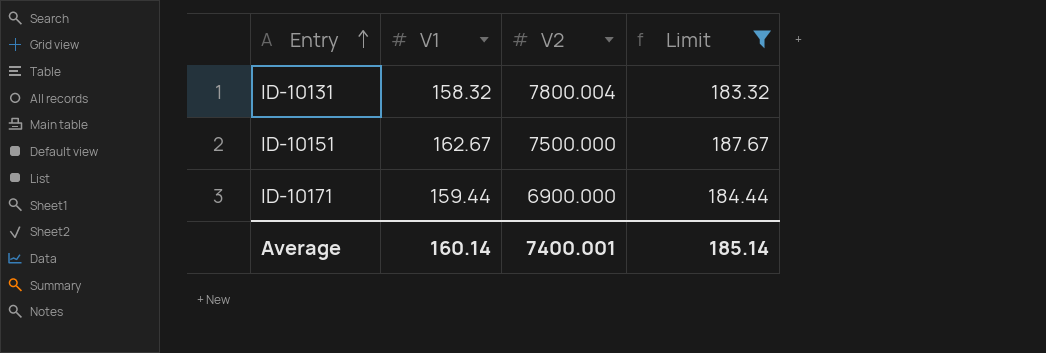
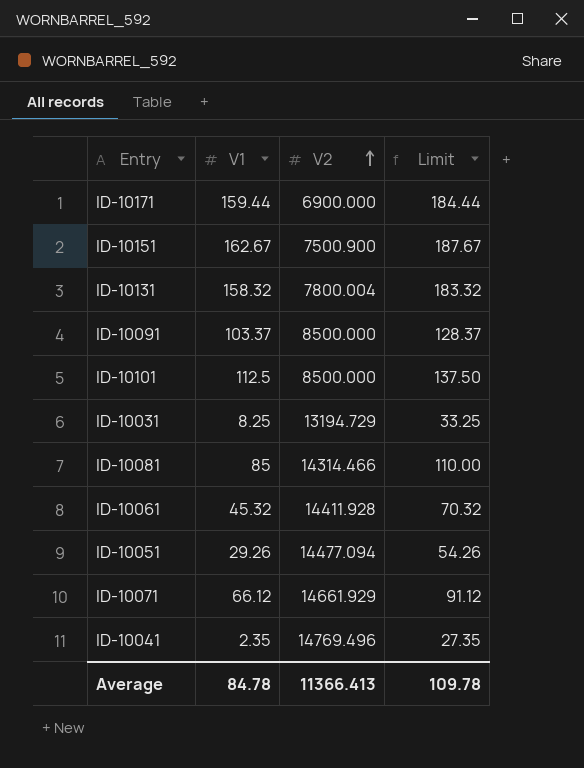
filter: Limit >= 183.32 -> none
row order: Entry ascending -> V2 ascending
ID-10151 | V2: 7500.000 -> 7500.900
Average | V1: 160.14 -> 84.78
Average | V2: 7400.001 -> 11366.413
Average | Limit: 185.14 -> 109.78

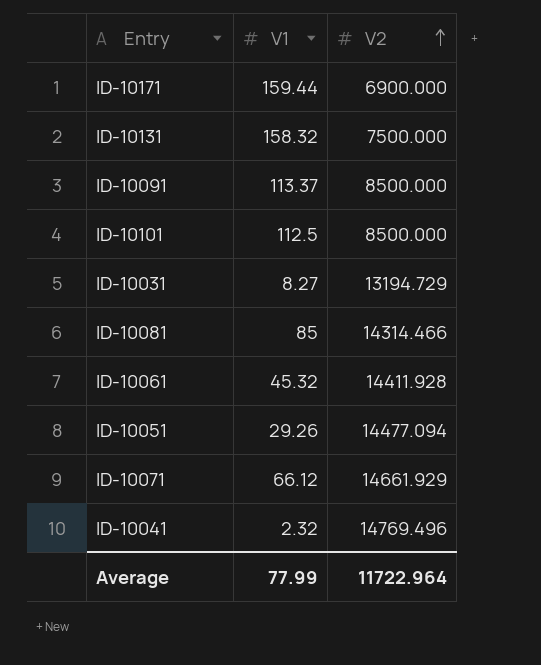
column Limit | formula: [V1] + 25 -> none
row ID-10151: 162.67 | 7500.900 | 187.67 -> none
ID-10131 | V2: 7800.004 -> 7500.000
ID-10091 | V1: 103.37 -> 113.37
ID-10031 | V1: 8.25 -> 8.27
ID-10041 | V1: 2.35 -> 2.32
Average | V1: 84.78 -> 77.99
Average | V2: 11366.413 -> 11722.964

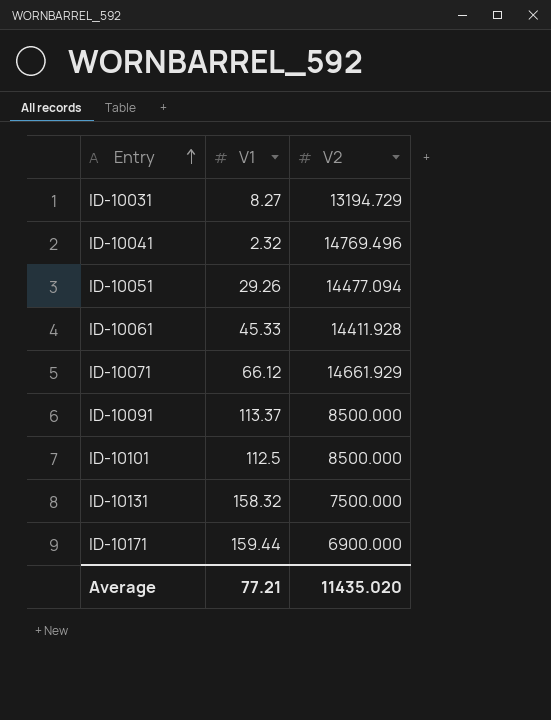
row order: V2 ascending -> Entry ascending
row ID-10081: 85 | 14314.466 -> none
ID-10061 | V1: 45.32 -> 45.33
Average | V1: 77.99 -> 77.21
Average | V2: 11722.964 -> 11435.020

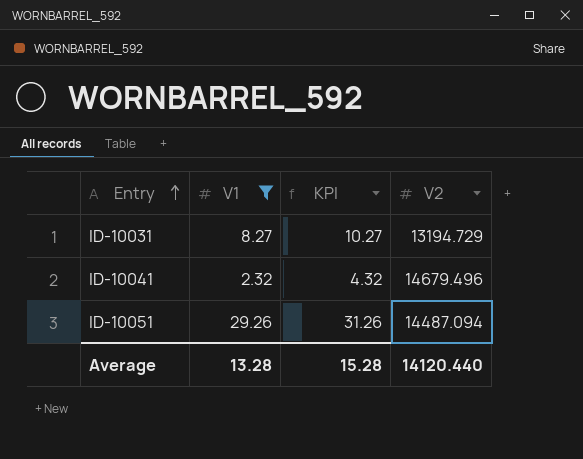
filter: none -> V1 <= 29.26
column KPI | formula: none -> [V1] + 2
ID-10041 | V2: 14769.496 -> 14679.496
ID-10051 | V2: 14477.094 -> 14487.094
Average | V1: 77.21 -> 13.28
Average | V2: 11435.020 -> 14120.440

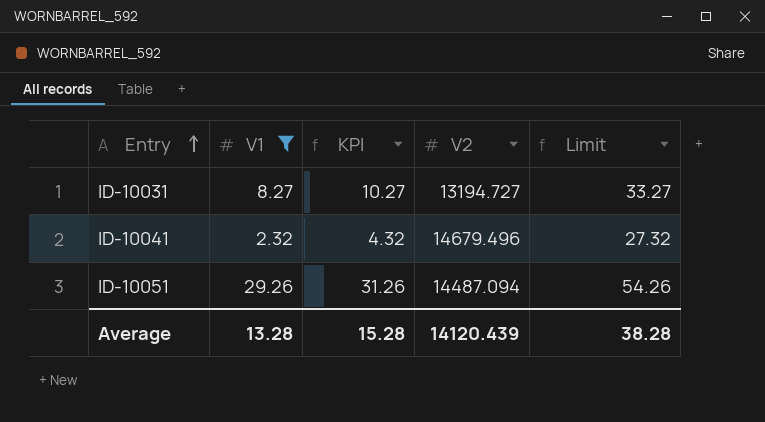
column Limit | formula: none -> [V1] + 25
ID-10031 | V2: 13194.729 -> 13194.727
Average | V2: 14120.440 -> 14120.439

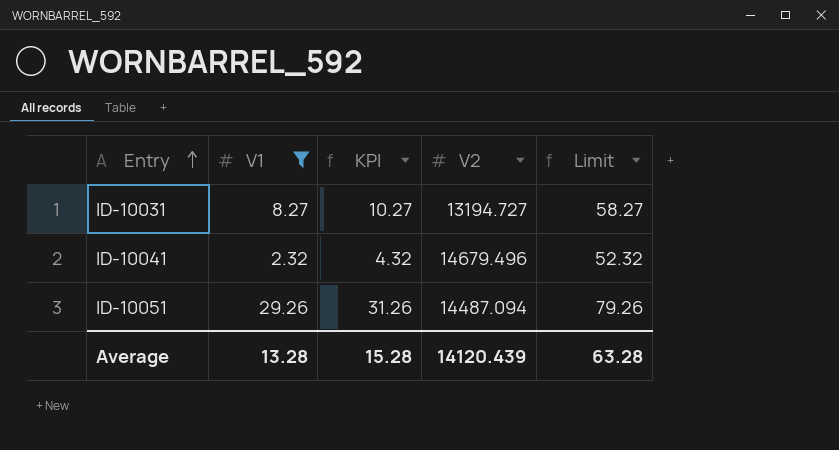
column Limit | formula: [V1] + 25 -> [V1] + 50
Average | Limit: 38.28 -> 63.28

